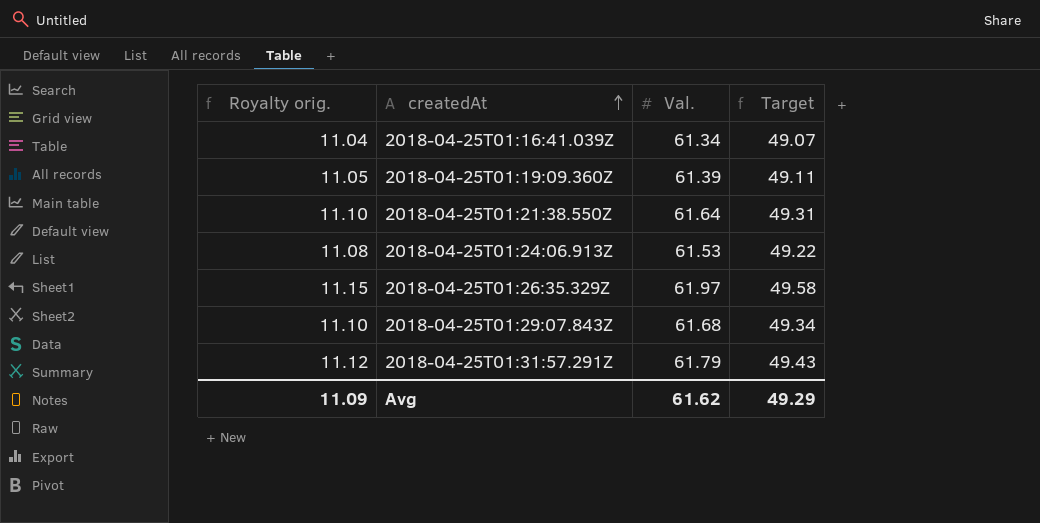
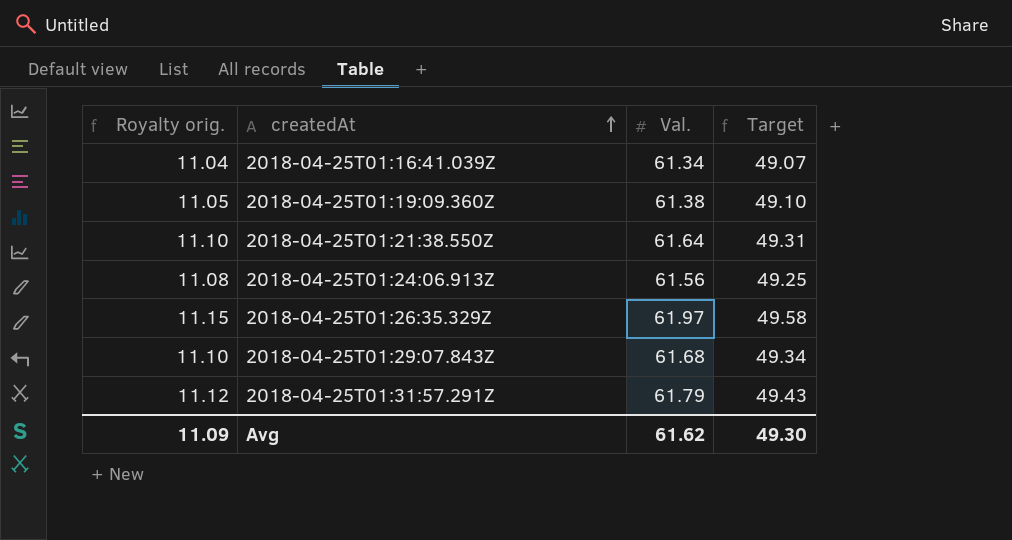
2018-04-25T01:19:09.360Z | Val.: 61.39 -> 61.38
2018-04-25T01:19:09.360Z | Target: 49.11 -> 49.10
2018-04-25T01:24:06.913Z | Val.: 61.53 -> 61.56
2018-04-25T01:24:06.913Z | Target: 49.22 -> 49.25
Avg | Target: 49.29 -> 49.30

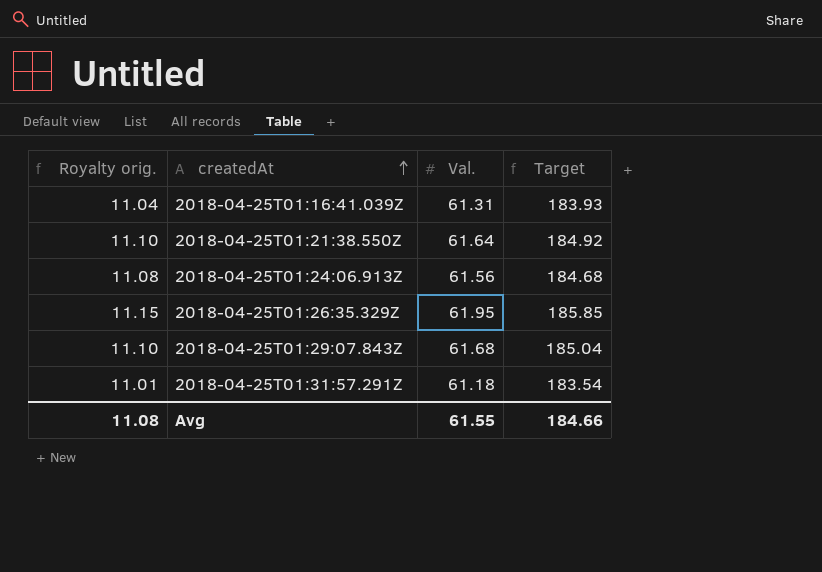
column Target | formula: [Val.] * 0.8 -> [Val.] * 3
row 2018-04-25T01:19:09.360Z: 11.05 | 61.38 | 49.10 -> none
2018-04-25T01:16:41.039Z | Val.: 61.34 -> 61.31
2018-04-25T01:26:35.329Z | Val.: 61.97 -> 61.95
2018-04-25T01:31:57.291Z | Royalty orig.: 11.12 -> 11.01
2018-04-25T01:31:57.291Z | Val.: 61.79 -> 61.18
Avg | Royalty orig.: 11.09 -> 11.08
Avg | Val.: 61.62 -> 61.55
Avg | Target: 49.30 -> 184.66

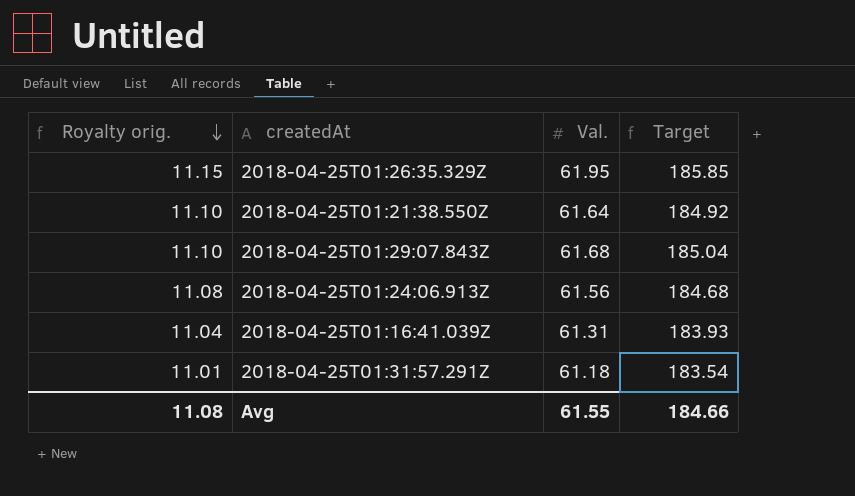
row order: createdAt ascending -> Royalty orig. descending

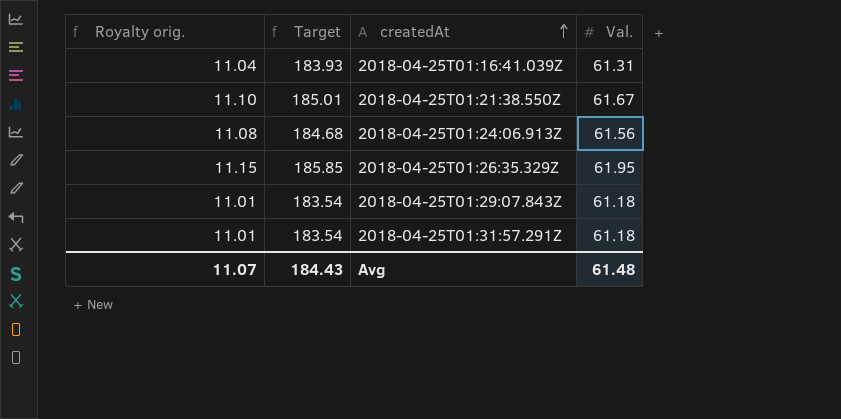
row order: Royalty orig. descending -> createdAt ascending
column Target | position: 4 -> 2
2018-04-25T01:21:38.550Z | Target: 184.92 -> 185.01
2018-04-25T01:21:38.550Z | Val.: 61.64 -> 61.67
2018-04-25T01:29:07.843Z | Royalty orig.: 11.10 -> 11.01
2018-04-25T01:29:07.843Z | Target: 185.04 -> 183.54
2018-04-25T01:29:07.843Z | Val.: 61.68 -> 61.18
Avg | Royalty orig.: 11.08 -> 11.07
Avg | Target: 184.66 -> 184.43
Avg | Val.: 61.55 -> 61.48

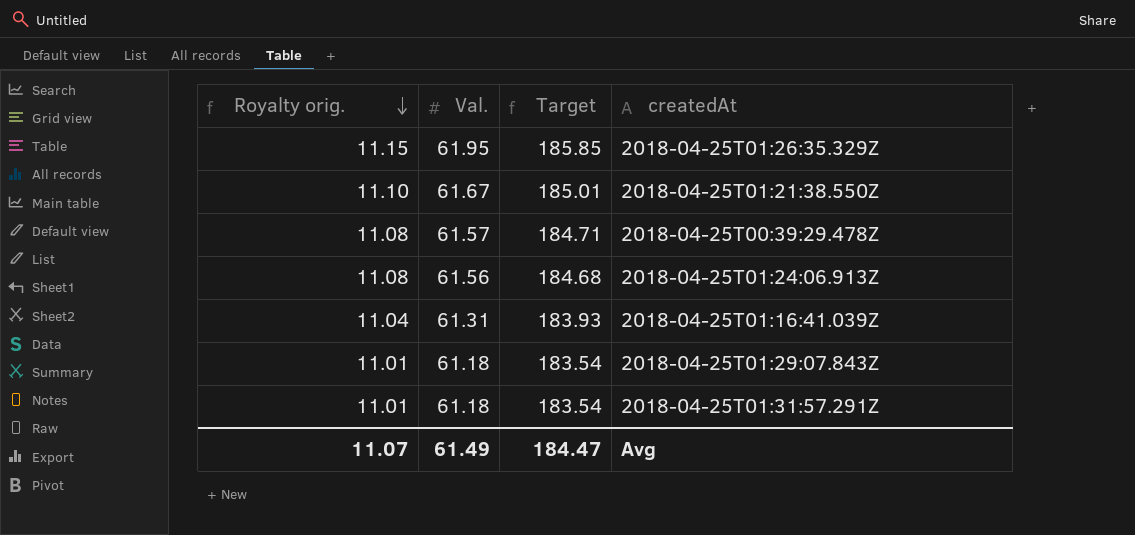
row order: createdAt ascending -> Royalty orig. descending
column Val. | position: 4 -> 2
row 2018-04-25T00:39:29.478Z: none -> 11.08 | 61.57 | 184.71
Avg | Val.: 61.48 -> 61.49
Avg | Target: 184.43 -> 184.47

